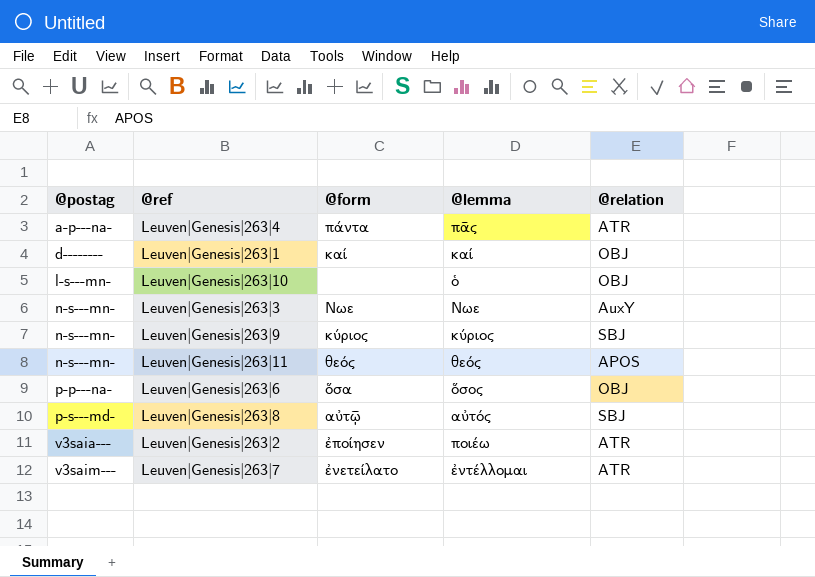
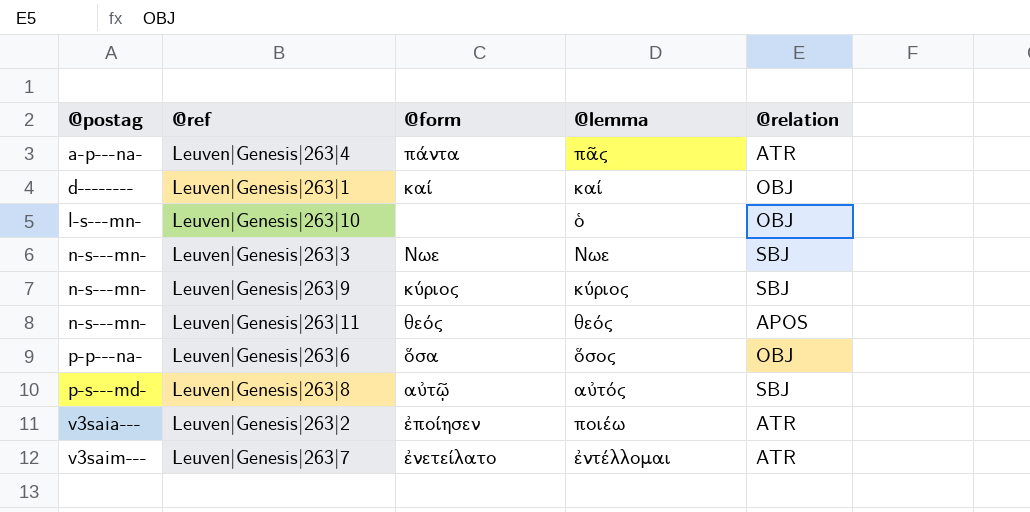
Leuven|Genesis|263|3 | @relation: AuxY -> SBJ

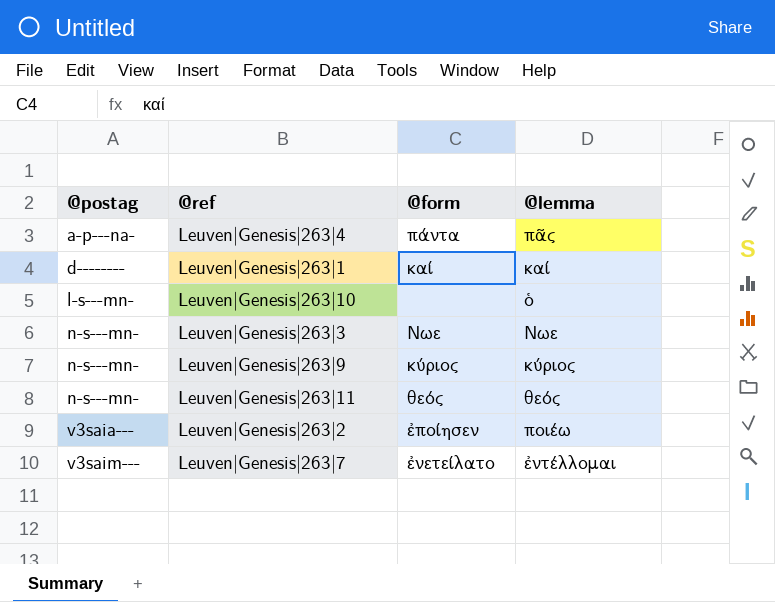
column @relation | position: 5 -> none
row Leuven|Genesis|263|6: p-p---na- | ὅσα | ὅσος | OBJ -> none
row Leuven|Genesis|263|8: p-s---md- | αὐτῷ | αὐτός | SBJ -> none

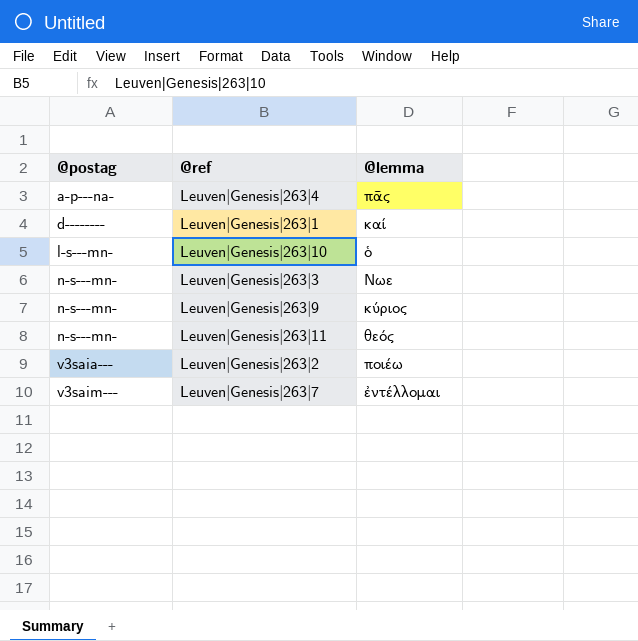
column @form | position: 3 -> none

